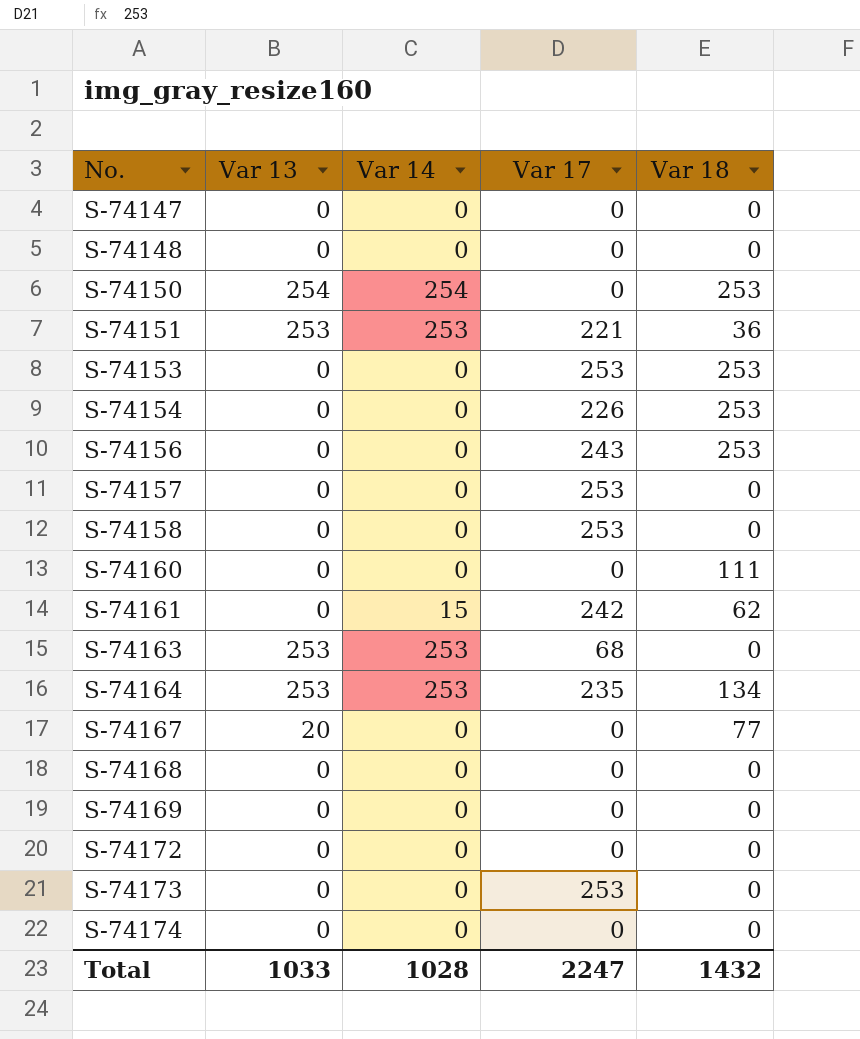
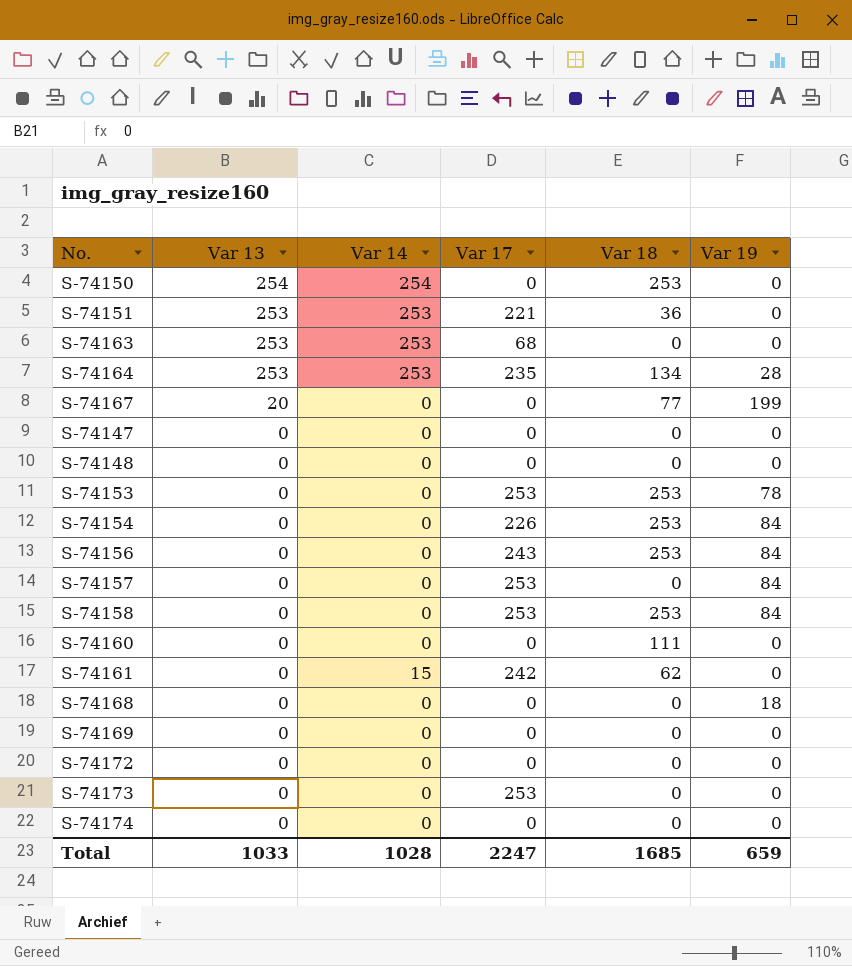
row order: No. ascending -> Var 13 descending
column Var 19 | position: none -> 6
S-74158 | Var 18: 0 -> 253
Total | Var 18: 1432 -> 1685

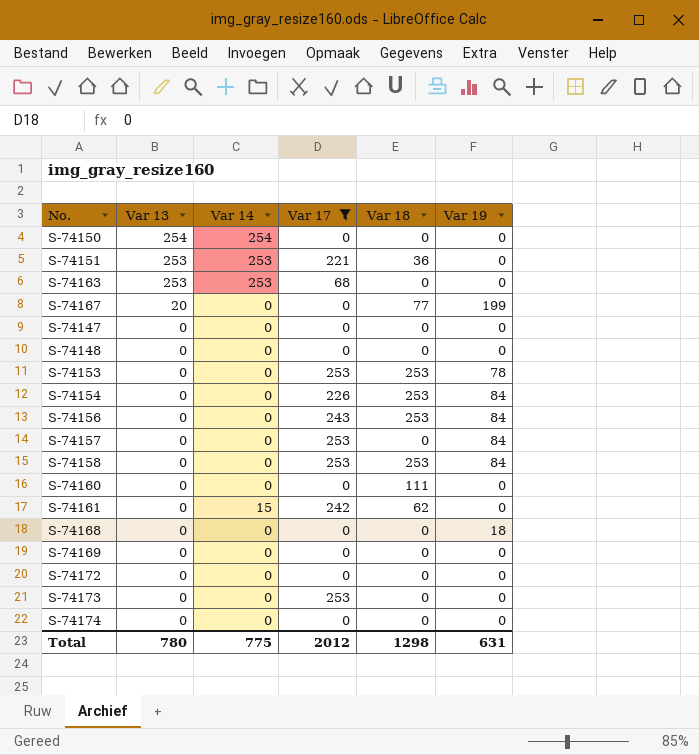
filter: none -> Var 17 != 235
S-74150 | Var 18: 253 -> 0
Total | Var 13: 1033 -> 780
Total | Var 14: 1028 -> 775
Total | Var 17: 2247 -> 2012
Total | Var 18: 1685 -> 1298
Total | Var 19: 659 -> 631

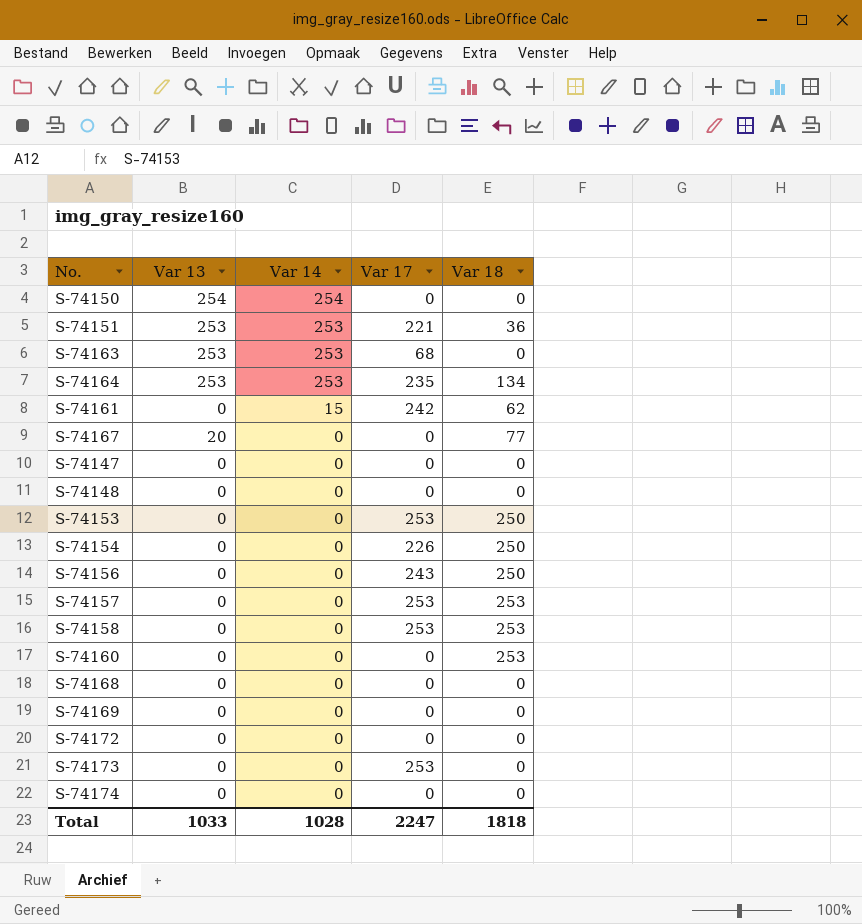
filter: Var 17 != 235 -> none
row order: Var 13 descending -> Var 14 descending
column Var 19 | position: 6 -> none
S-74153 | Var 18: 253 -> 250
S-74154 | Var 18: 253 -> 250
S-74156 | Var 18: 253 -> 250
S-74157 | Var 18: 0 -> 253
S-74160 | Var 18: 111 -> 253
Total | Var 13: 780 -> 1033
Total | Var 14: 775 -> 1028
Total | Var 17: 2012 -> 2247
Total | Var 18: 1298 -> 1818

